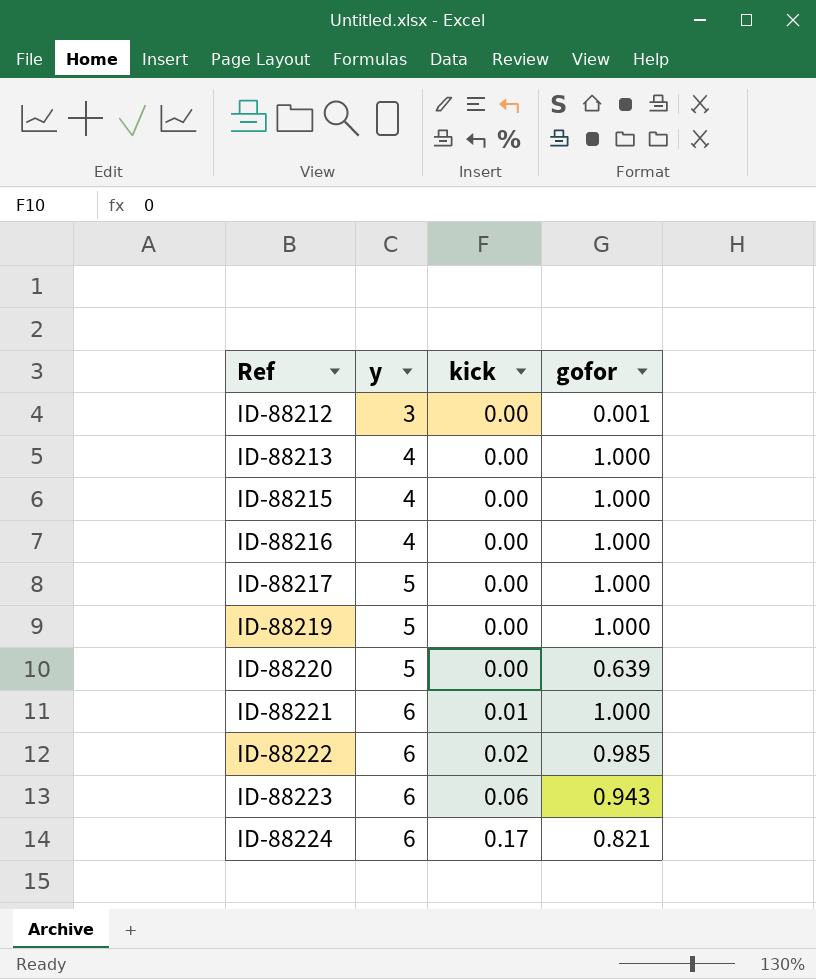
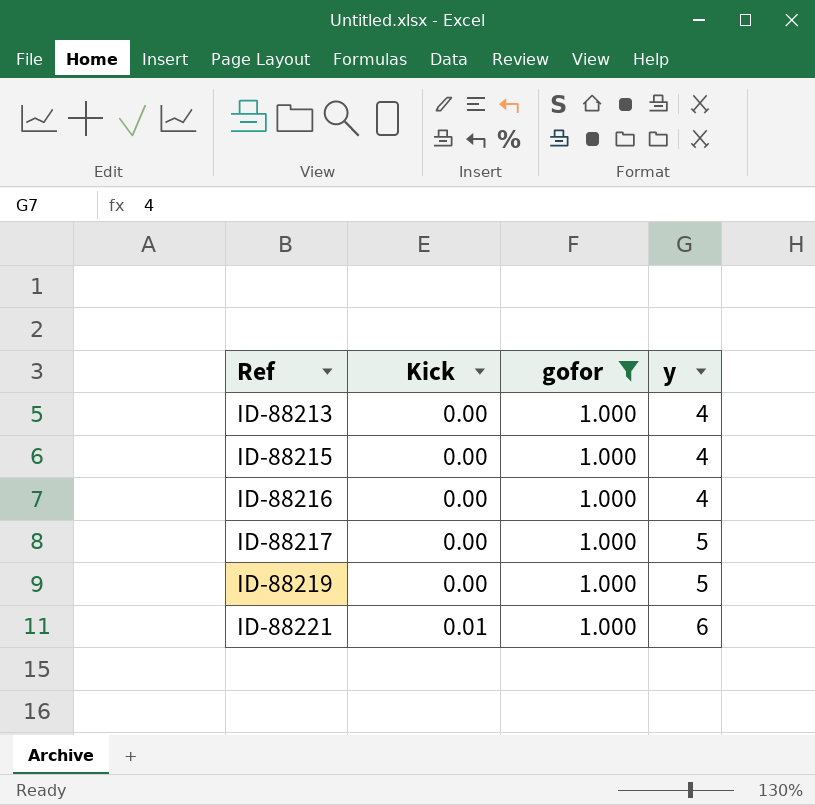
filter: none -> gofor = 1.000
column name: kick -> Kick
column y | position: 2 -> 4

